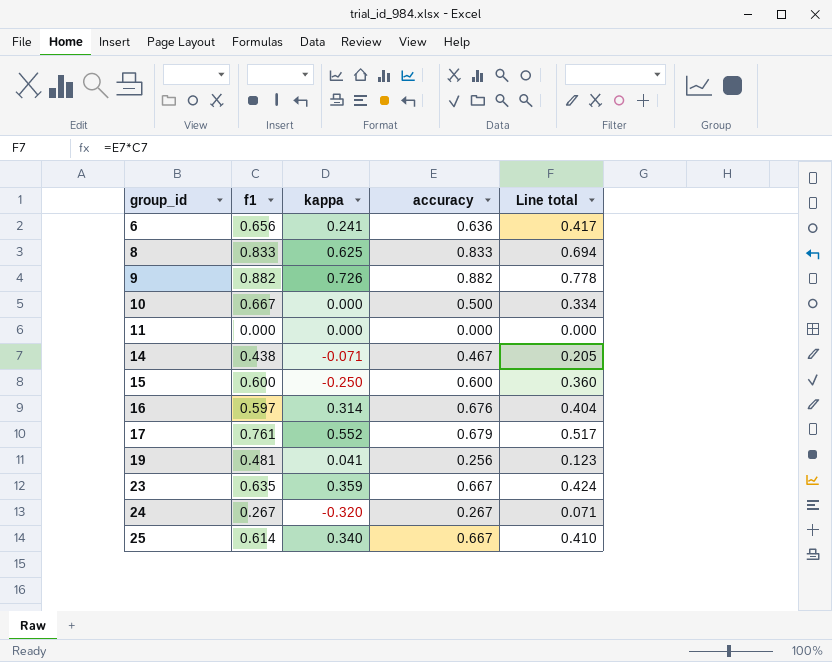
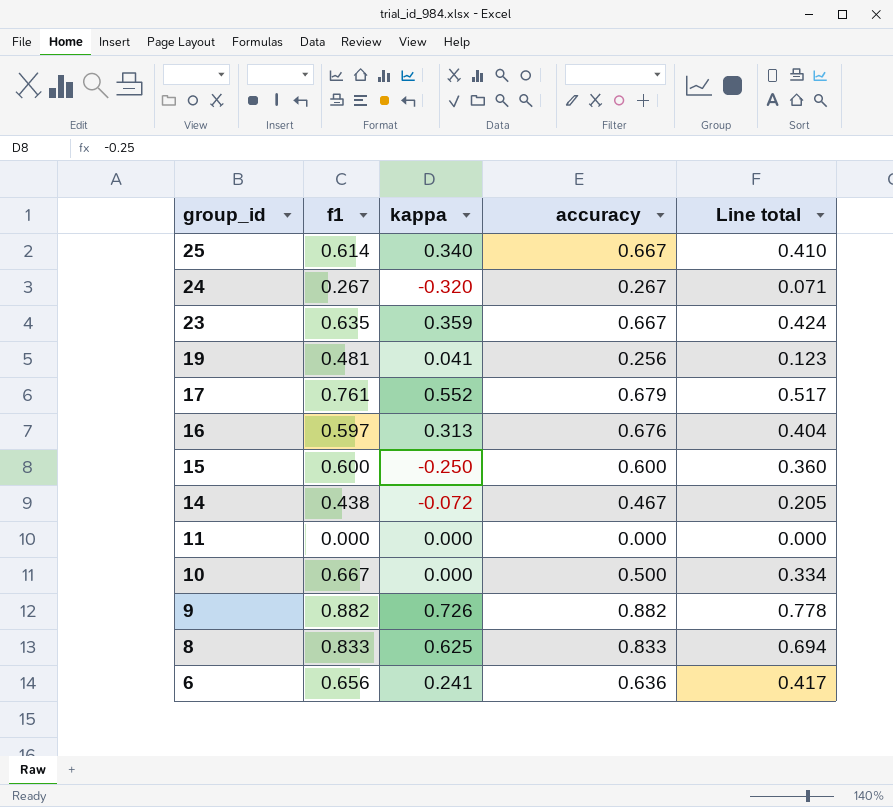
row order: group_id ascending -> group_id descending
16 | kappa: 0.314 -> 0.313
14 | kappa: -0.071 -> -0.072

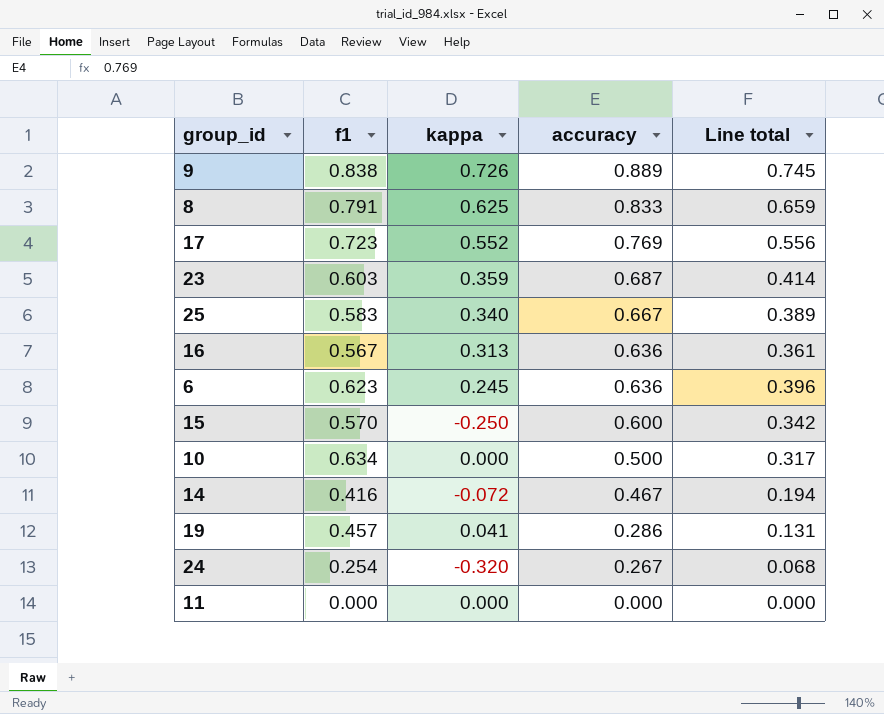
row order: group_id descending -> accuracy descending
9 | f1: 0.882 -> 0.838
9 | accuracy: 0.882 -> 0.889
9 | Line total: 0.778 -> 0.745
8 | f1: 0.833 -> 0.791
8 | Line total: 0.694 -> 0.659
17 | f1: 0.761 -> 0.723
17 | accuracy: 0.679 -> 0.769
17 | Line total: 0.517 -> 0.556
23 | f1: 0.635 -> 0.603
23 | accuracy: 0.667 -> 0.687
23 | Line total: 0.424 -> 0.414
25 | f1: 0.614 -> 0.583
25 | Line total: 0.410 -> 0.389
16 | f1: 0.597 -> 0.567
16 | accuracy: 0.676 -> 0.636
16 | Line total: 0.404 -> 0.361
6 | f1: 0.656 -> 0.623
6 | kappa: 0.241 -> 0.245
6 | Line total: 0.417 -> 0.396
15 | f1: 0.600 -> 0.570
15 | Line total: 0.360 -> 0.342
10 | f1: 0.667 -> 0.634
10 | Line total: 0.334 -> 0.317
14 | f1: 0.438 -> 0.416
14 | Line total: 0.205 -> 0.194
19 | f1: 0.481 -> 0.457
19 | accuracy: 0.256 -> 0.286
19 | Line total: 0.123 -> 0.131
24 | f1: 0.267 -> 0.254
24 | Line total: 0.071 -> 0.068

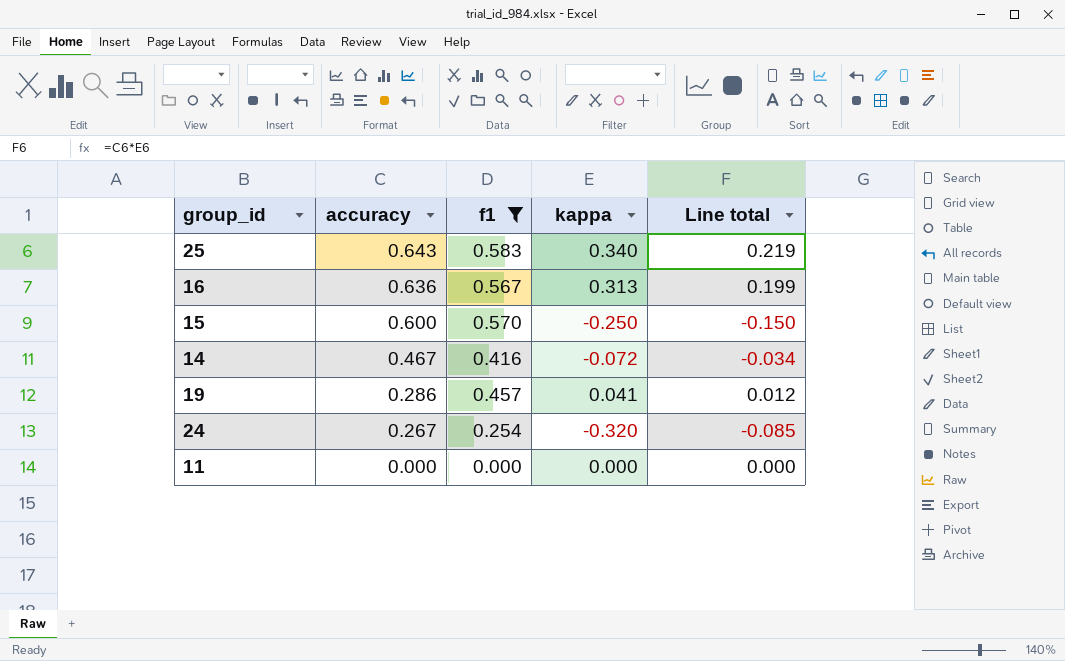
filter: none -> f1 <= 0.583
column accuracy | position: 4 -> 2
column Line total | formula: [f1] * [accuracy] -> [accuracy] * [kappa]
25 | accuracy: 0.667 -> 0.643

